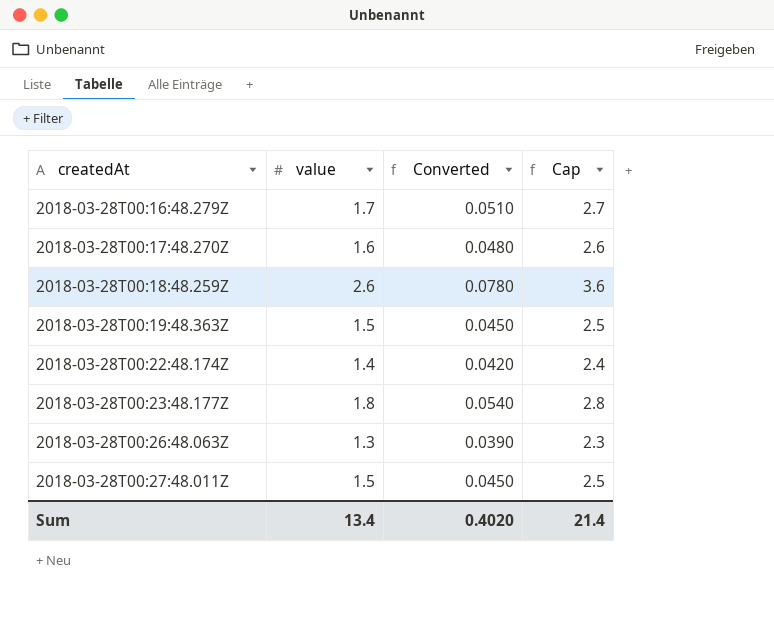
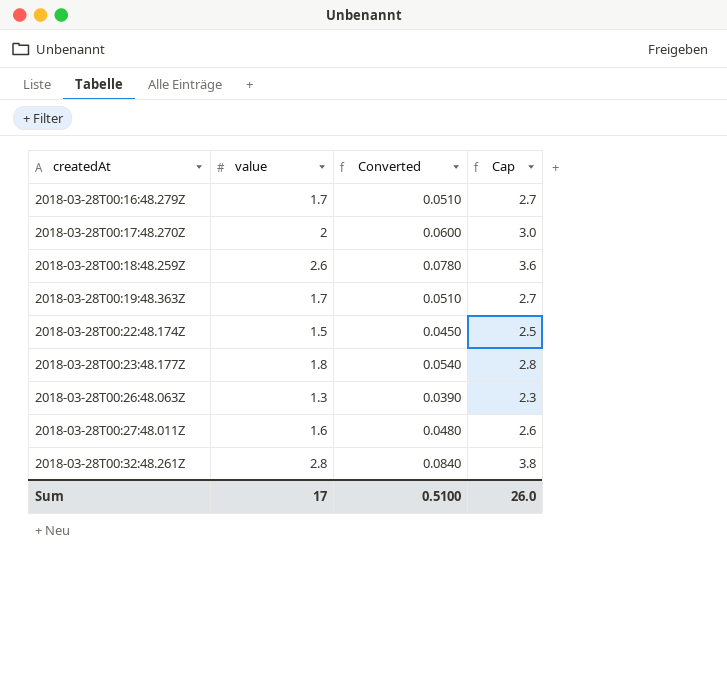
2018-03-28T00:17:48.270Z | value: 1.6 -> 2
2018-03-28T00:17:48.270Z | Converted: 0.0480 -> 0.0600
2018-03-28T00:17:48.270Z | Cap: 2.6 -> 3.0
2018-03-28T00:19:48.363Z | value: 1.5 -> 1.7
2018-03-28T00:19:48.363Z | Converted: 0.0450 -> 0.0510
2018-03-28T00:19:48.363Z | Cap: 2.5 -> 2.7
2018-03-28T00:22:48.174Z | value: 1.4 -> 1.5
2018-03-28T00:22:48.174Z | Converted: 0.0420 -> 0.0450
2018-03-28T00:22:48.174Z | Cap: 2.4 -> 2.5
2018-03-28T00:27:48.011Z | value: 1.5 -> 1.6
2018-03-28T00:27:48.011Z | Converted: 0.0450 -> 0.0480
2018-03-28T00:27:48.011Z | Cap: 2.5 -> 2.6
row 2018-03-28T00:32:48.261Z: none -> 2.8 | 0.0840 | 3.8
Sum | value: 13.4 -> 17
Sum | Converted: 0.4020 -> 0.5100
Sum | Cap: 21.4 -> 26.0

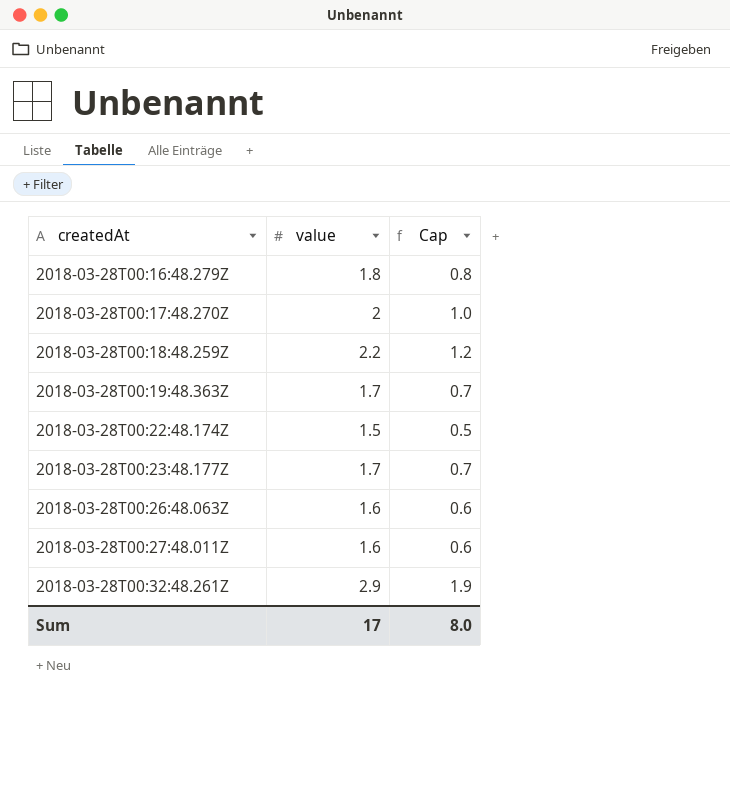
column Converted | formula: [value] * 0.03 -> none
column Cap | formula: [value] + 1 -> [value] - 1
2018-03-28T00:16:48.279Z | value: 1.7 -> 1.8
2018-03-28T00:18:48.259Z | value: 2.6 -> 2.2
2018-03-28T00:23:48.177Z | value: 1.8 -> 1.7
2018-03-28T00:26:48.063Z | value: 1.3 -> 1.6
2018-03-28T00:32:48.261Z | value: 2.8 -> 2.9
Sum | Cap: 26.0 -> 8.0

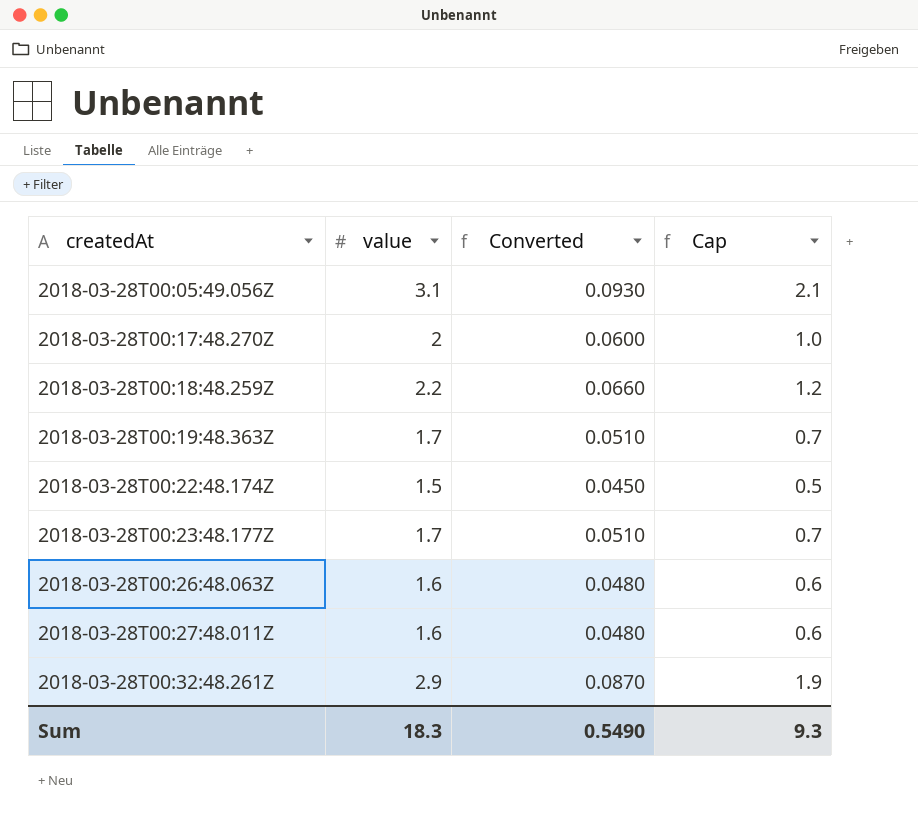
column Converted | formula: none -> [value] * 0.03
row 2018-03-28T00:16:48.279Z: 1.8 | 0.8 -> none
row 2018-03-28T00:05:49.056Z: none -> 3.1 | 0.0930 | 2.1
Sum | value: 17 -> 18.3
Sum | Cap: 8.0 -> 9.3

